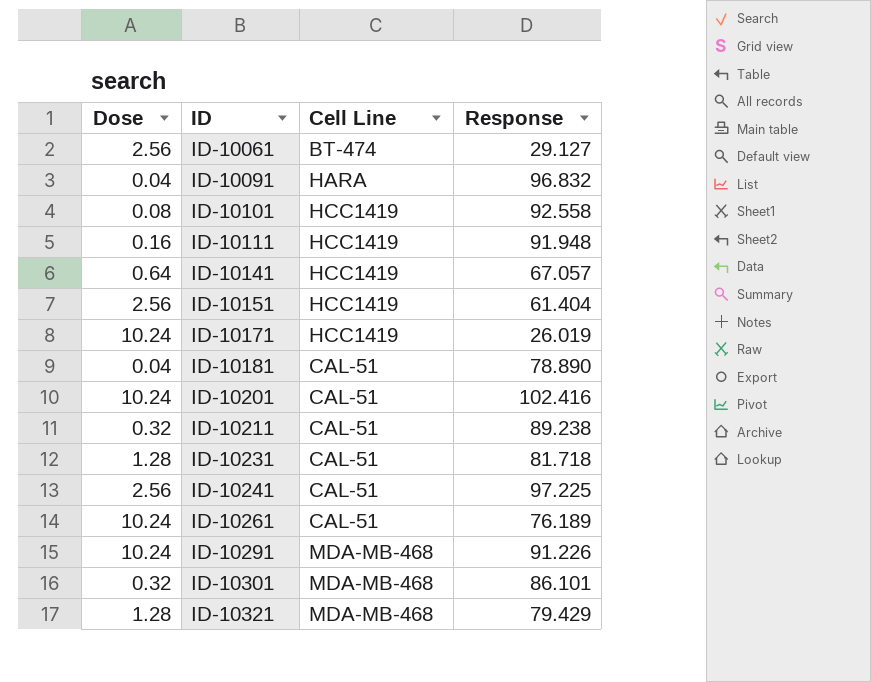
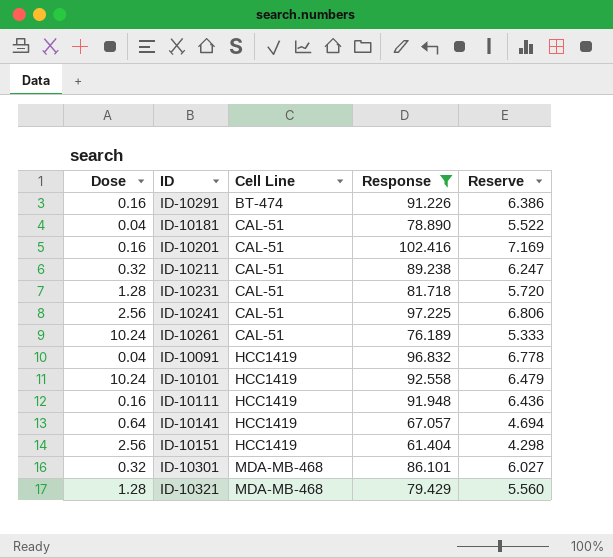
filter: none -> Response >= 61.404
row order: ID ascending -> Cell Line ascending
column Reserve | formula: none -> [Response] * 0.07
ID-10291 | Dose: 10.24 -> 0.16
ID-10291 | Cell Line: MDA-MB-468 -> BT-474
ID-10201 | Dose: 10.24 -> 0.16
ID-10091 | Cell Line: HARA -> HCC1419
ID-10101 | Dose: 0.08 -> 10.24

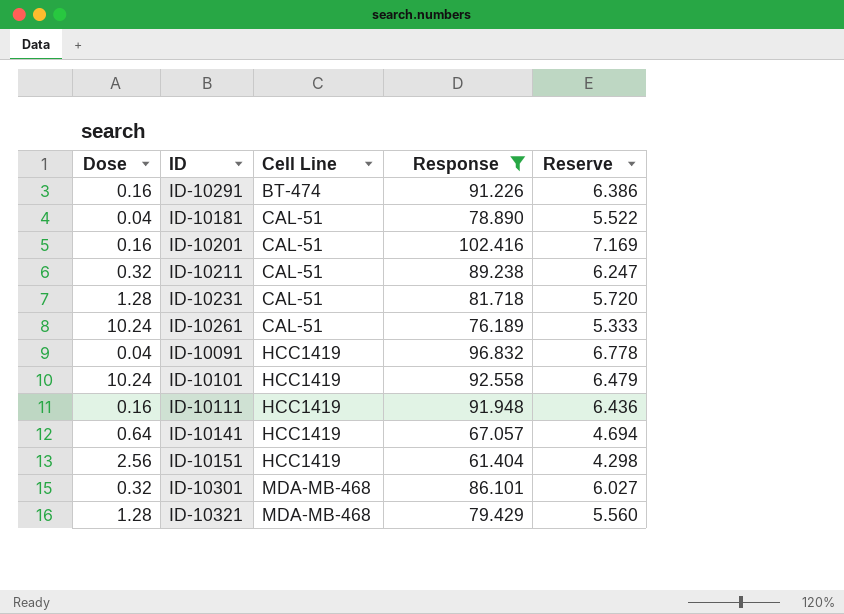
row ID-10241: 2.56 | CAL-51 | 97.225 | 6.806 -> none

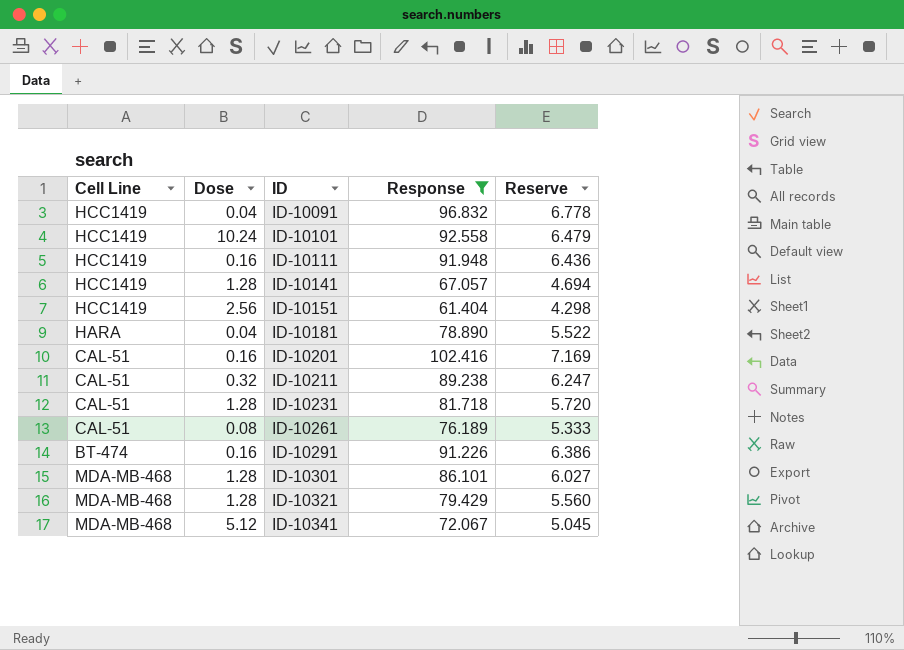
row order: Cell Line ascending -> ID ascending
column Cell Line | position: 3 -> 1
ID-10141 | Dose: 0.64 -> 1.28
ID-10181 | Cell Line: CAL-51 -> HARA
ID-10261 | Dose: 10.24 -> 0.08
ID-10301 | Dose: 0.32 -> 1.28
row ID-10341: none -> MDA-MB-468 | 5.12 | 72.067 | 5.045

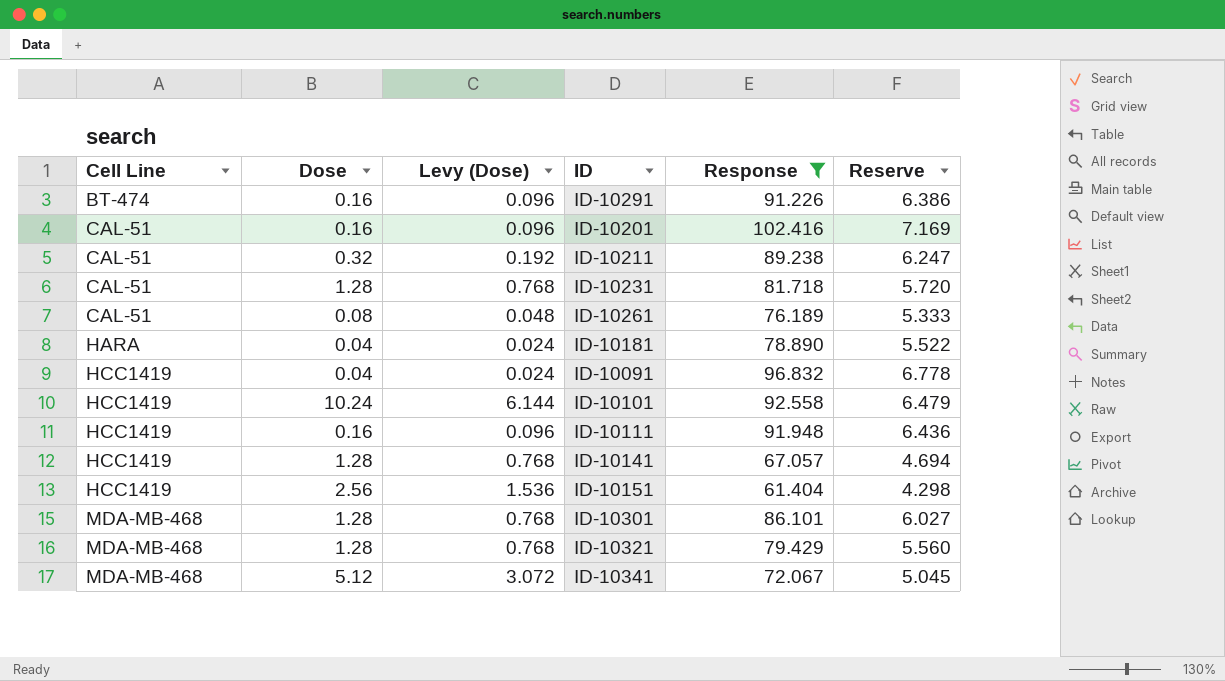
row order: ID ascending -> Cell Line ascending
column Levy (Dose) | formula: none -> [Dose] * 0.6

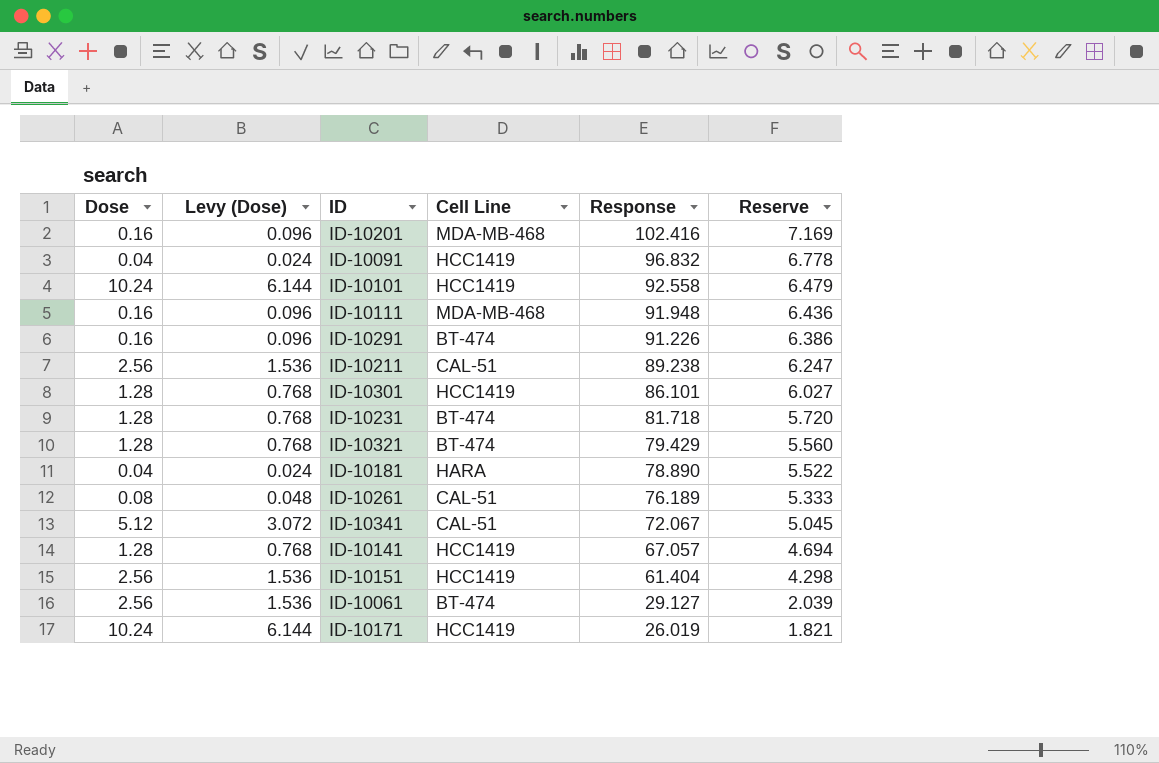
filter: Response >= 61.404 -> none
row order: Cell Line ascending -> Response descending
column Cell Line | position: 1 -> 4
ID-10201 | Cell Line: CAL-51 -> MDA-MB-468
ID-10111 | Cell Line: HCC1419 -> MDA-MB-468
ID-10211 | Dose: 0.32 -> 2.56
ID-10211 | Levy (Dose): 0.192 -> 1.536
ID-10301 | Cell Line: MDA-MB-468 -> HCC1419
ID-10231 | Cell Line: CAL-51 -> BT-474
ID-10321 | Cell Line: MDA-MB-468 -> BT-474
ID-10341 | Cell Line: MDA-MB-468 -> CAL-51

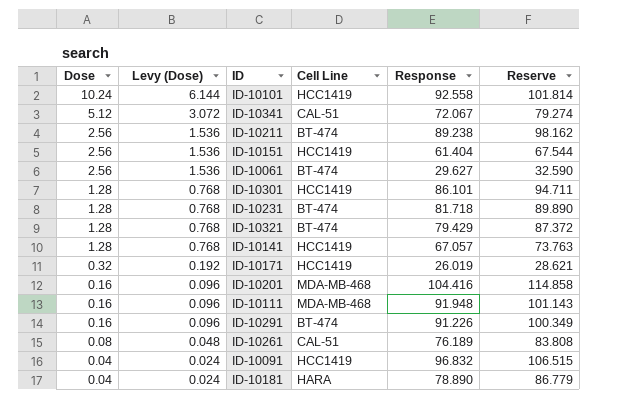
row order: Response descending -> Dose descending
column Reserve | formula: [Response] * 0.07 -> [Response] * 1.1
ID-10211 | Cell Line: CAL-51 -> BT-474
ID-10061 | Response: 29.127 -> 29.627
ID-10171 | Dose: 10.24 -> 0.32
ID-10171 | Levy (Dose): 6.144 -> 0.192
ID-10201 | Response: 102.416 -> 104.416

